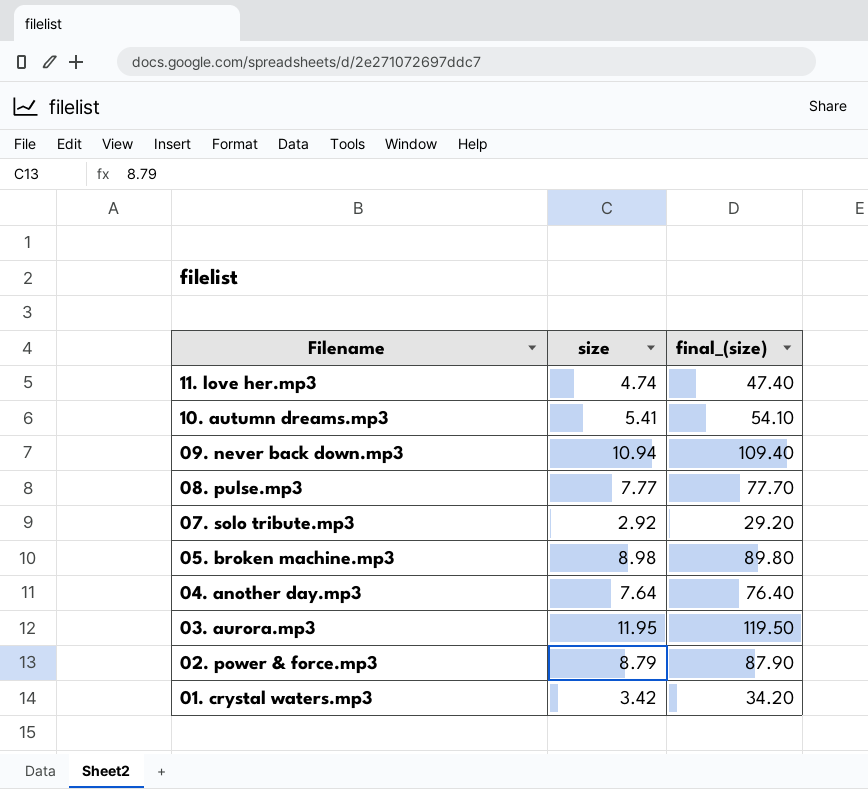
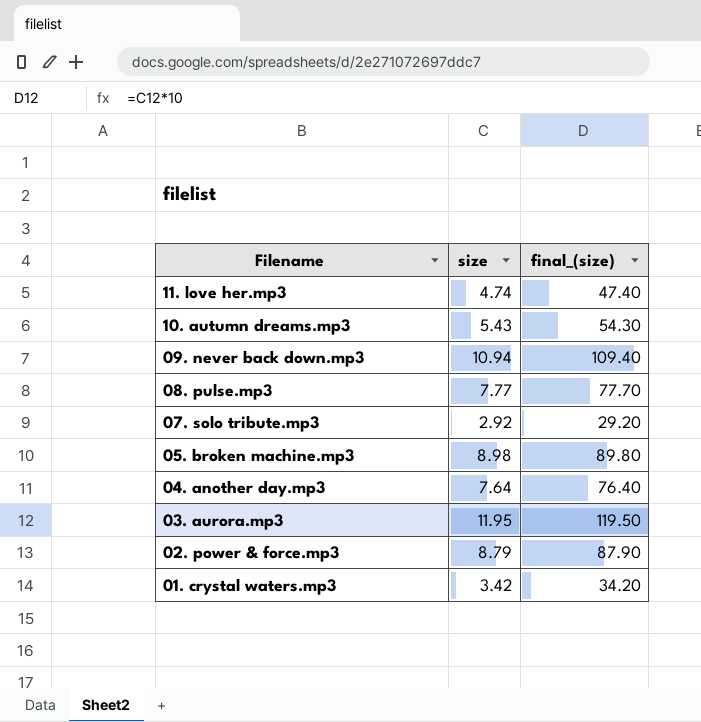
10. autumn dreams.mp3 | size: 5.41 -> 5.43
10. autumn dreams.mp3 | final_(size): 54.10 -> 54.30

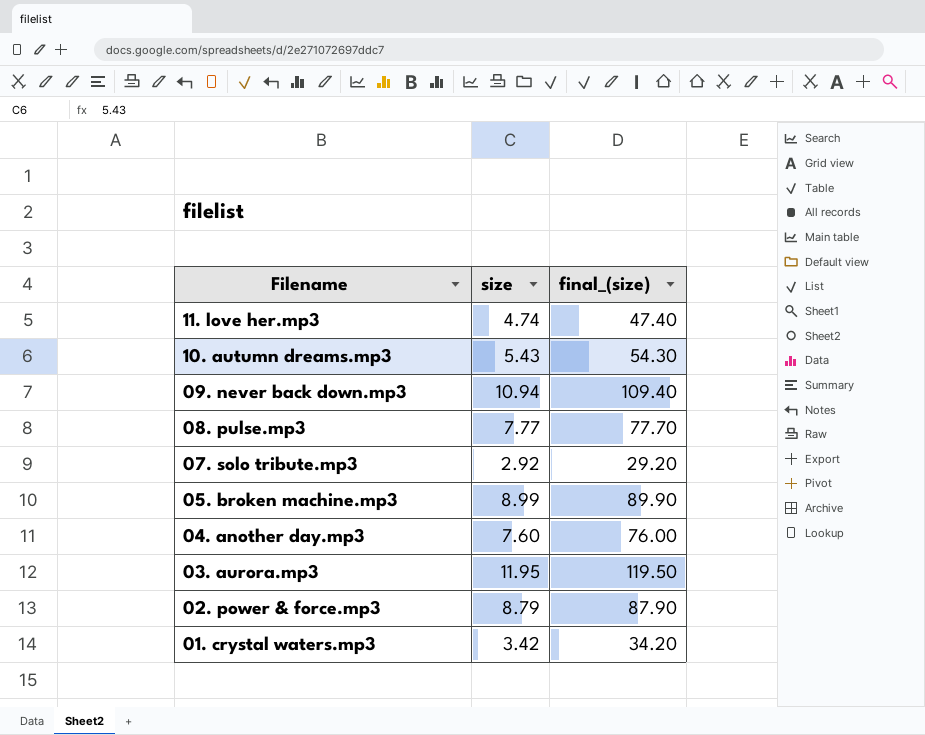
05. broken machine.mp3 | size: 8.98 -> 8.99
05. broken machine.mp3 | final_(size): 89.80 -> 89.90
04. another day.mp3 | size: 7.64 -> 7.60
04. another day.mp3 | final_(size): 76.40 -> 76.00

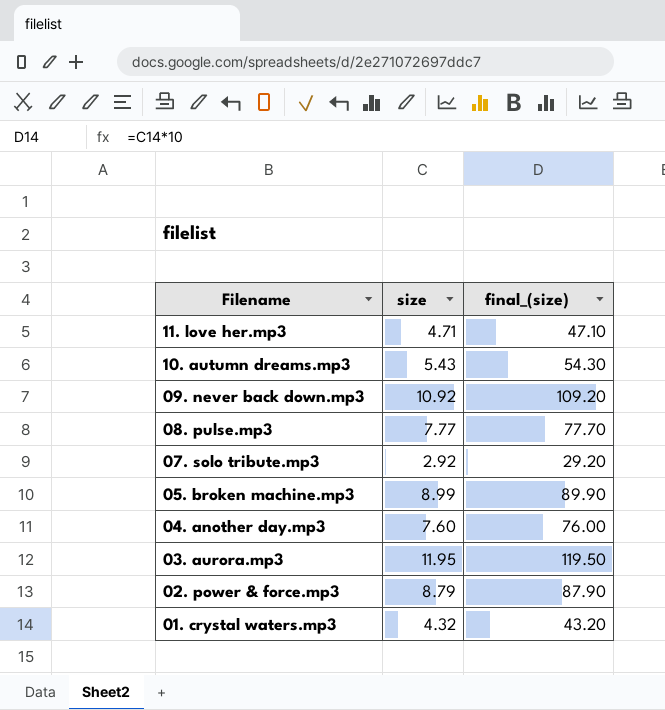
11. love her.mp3 | size: 4.74 -> 4.71
11. love her.mp3 | final_(size): 47.40 -> 47.10
09. never back down.mp3 | size: 10.94 -> 10.92
09. never back down.mp3 | final_(size): 109.40 -> 109.20
01. crystal waters.mp3 | size: 3.42 -> 4.32
01. crystal waters.mp3 | final_(size): 34.20 -> 43.20

